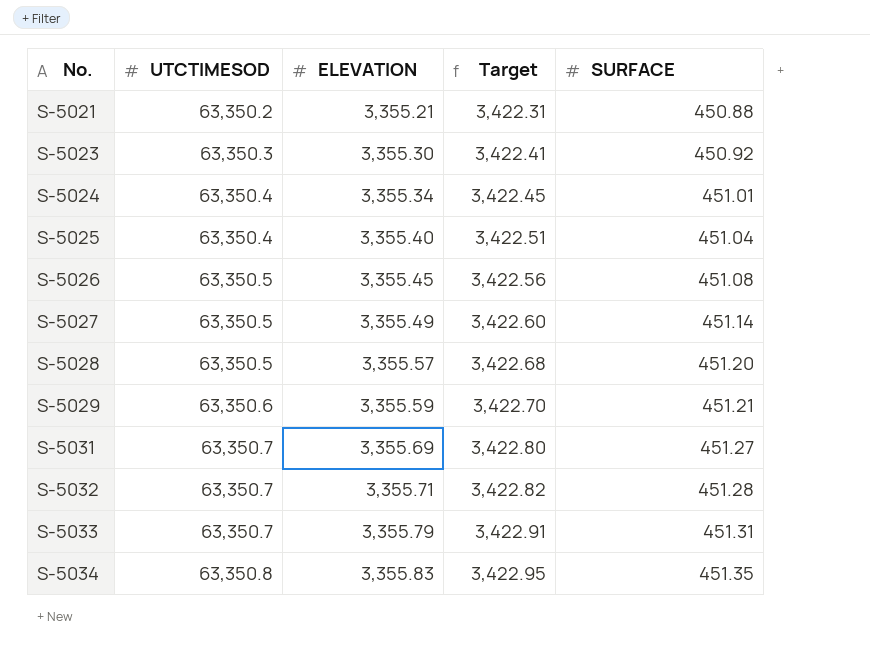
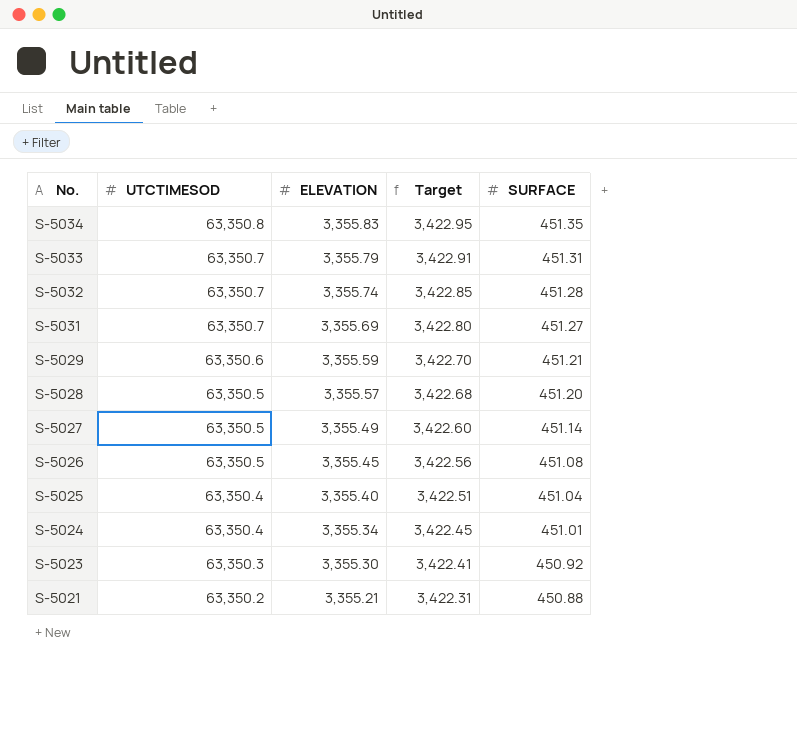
row order: No. ascending -> No. descending
S-5032 | ELEVATION: 3,355.71 -> 3,355.74
S-5032 | Target: 3,422.82 -> 3,422.85

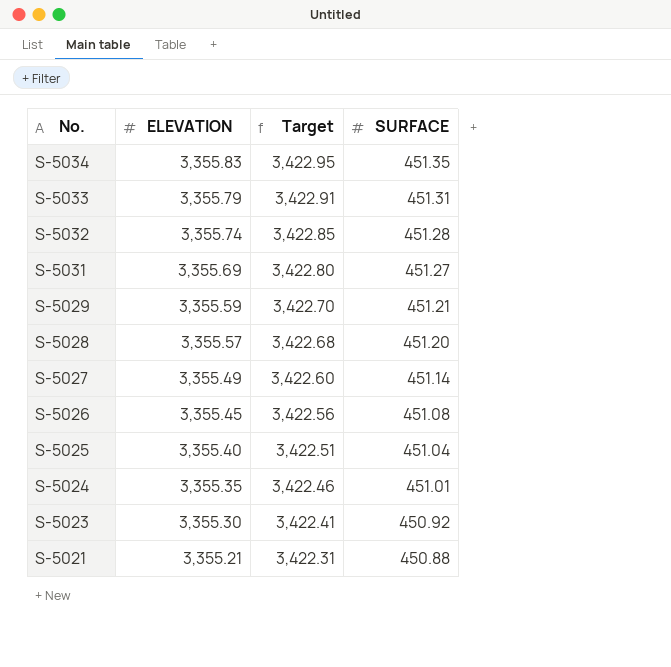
column UTCTIMESOD | position: 2 -> none
S-5024 | ELEVATION: 3,355.34 -> 3,355.35
S-5024 | Target: 3,422.45 -> 3,422.46

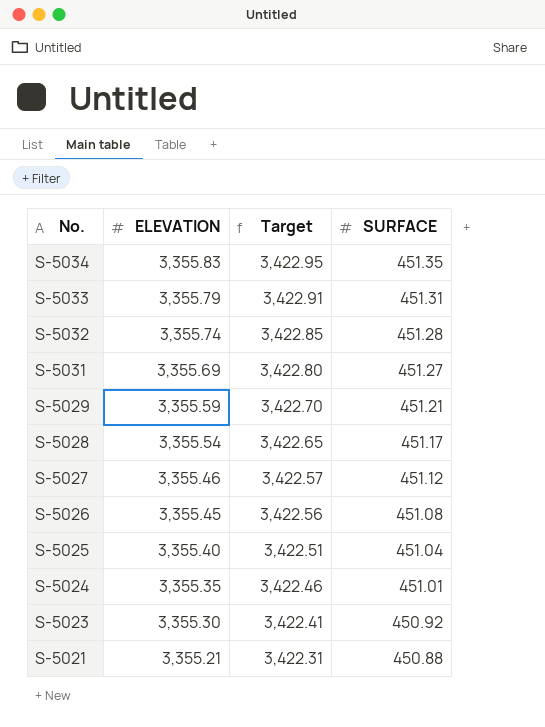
S-5028 | ELEVATION: 3,355.57 -> 3,355.54
S-5028 | Target: 3,422.68 -> 3,422.65
S-5028 | SURFACE: 451.20 -> 451.17
S-5027 | ELEVATION: 3,355.49 -> 3,355.46
S-5027 | Target: 3,422.60 -> 3,422.57
S-5027 | SURFACE: 451.14 -> 451.12

